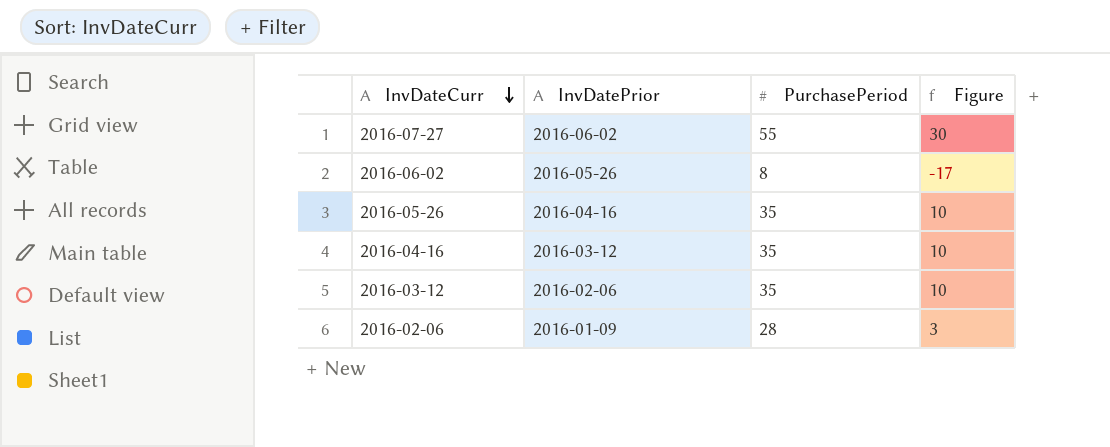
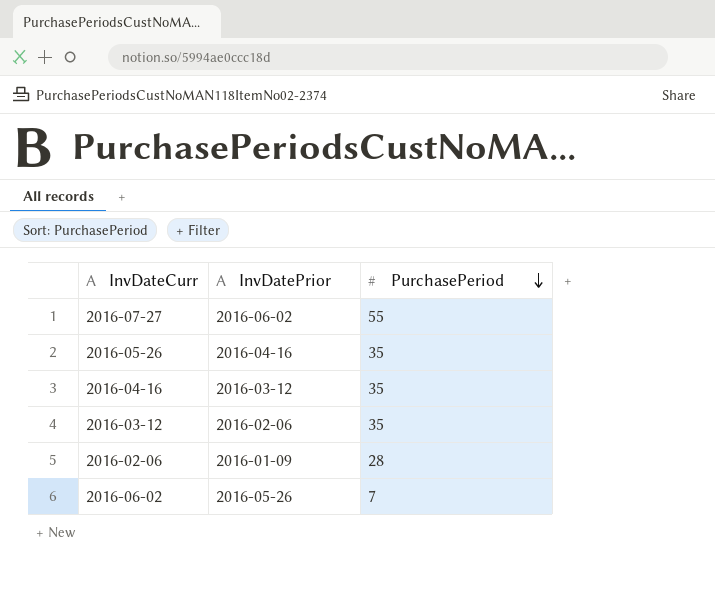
row order: InvDateCurr descending -> PurchasePeriod descending
column Figure | formula: [PurchasePeriod] - 25 -> none
2016-06-02 | PurchasePeriod: 8 -> 7

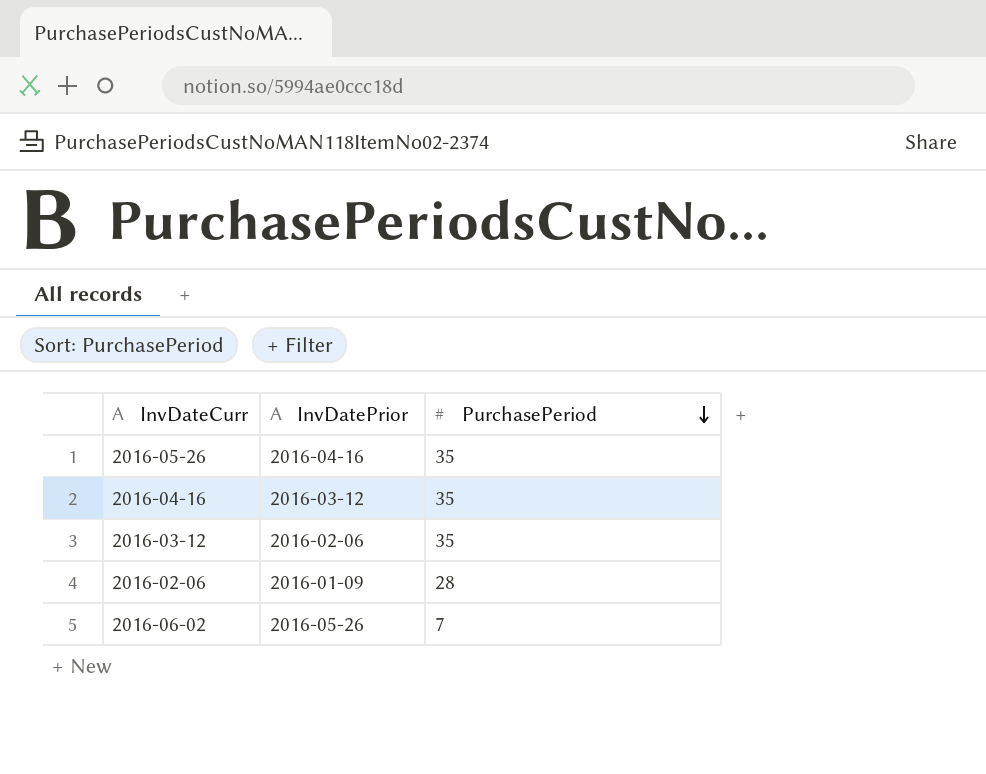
row 2016-07-27: 2016-06-02 | 55 -> none

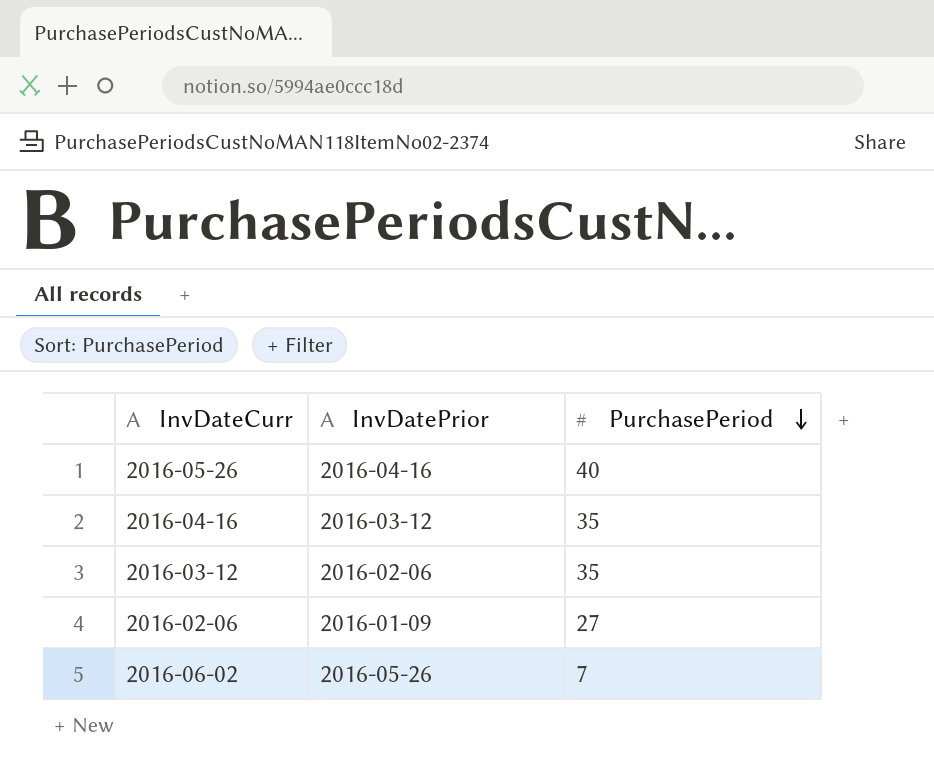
2016-05-26 | PurchasePeriod: 35 -> 40
2016-02-06 | PurchasePeriod: 28 -> 27

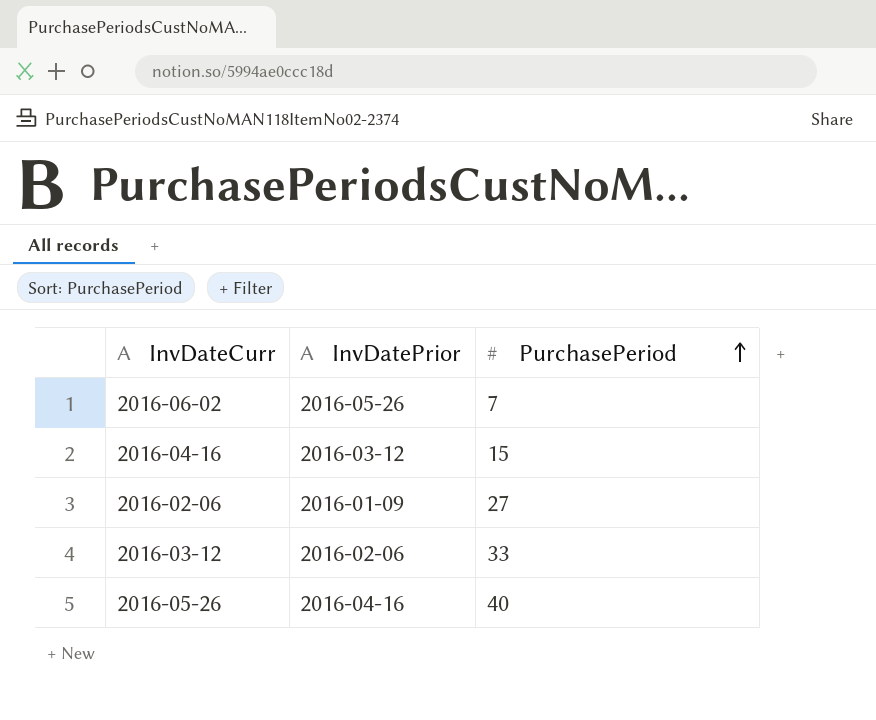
row order: PurchasePeriod descending -> PurchasePeriod ascending
2016-04-16 | PurchasePeriod: 35 -> 15
2016-03-12 | PurchasePeriod: 35 -> 33

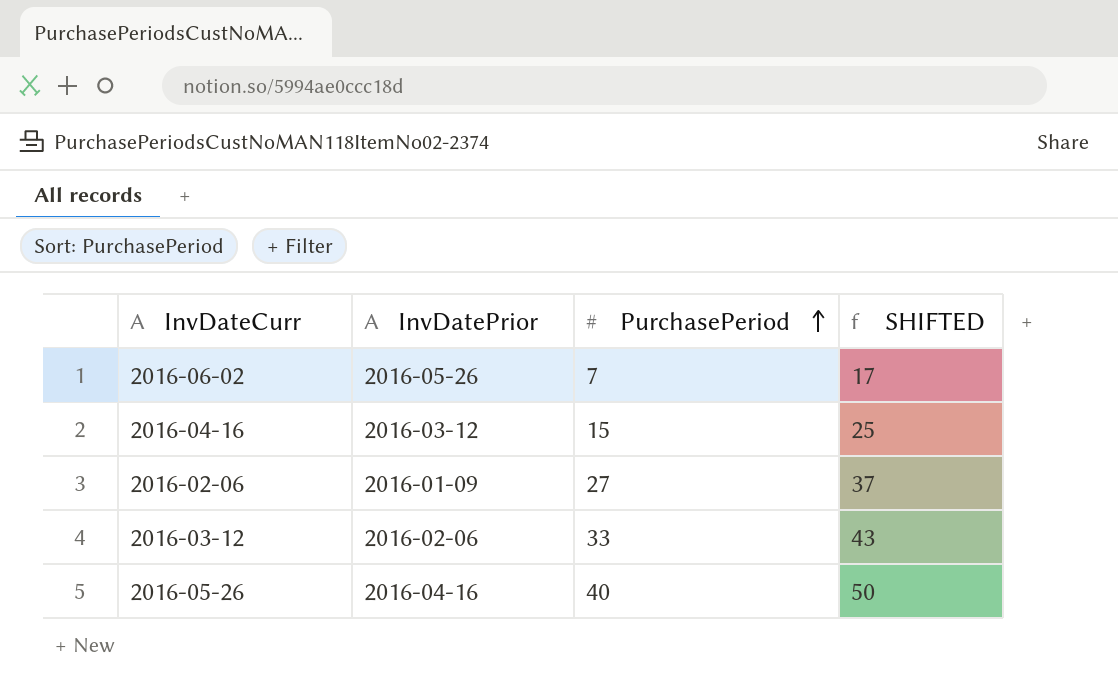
column SHIFTED | formula: none -> [PurchasePeriod] + 10

